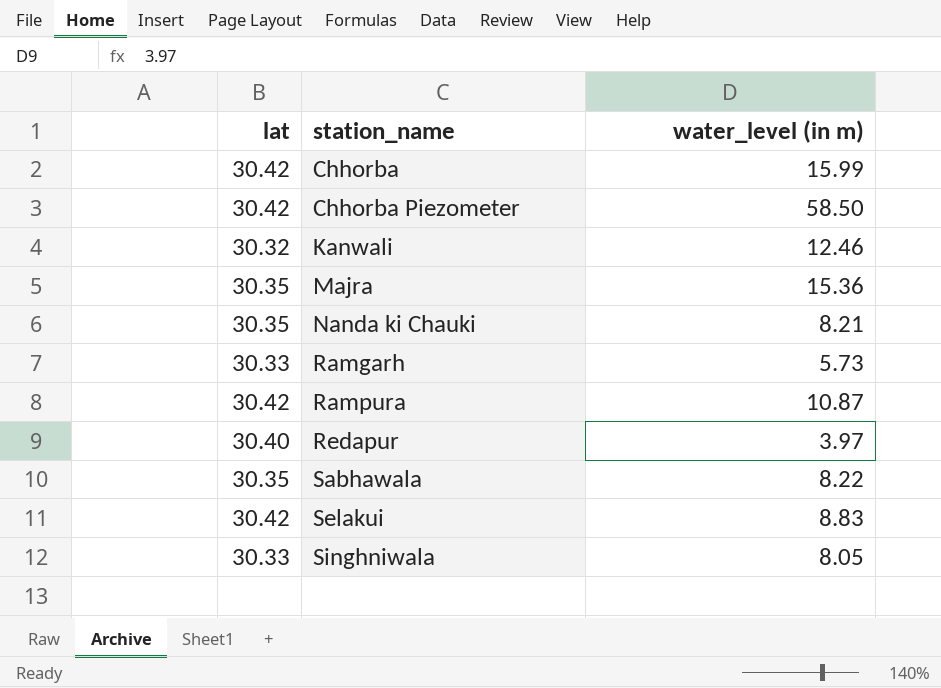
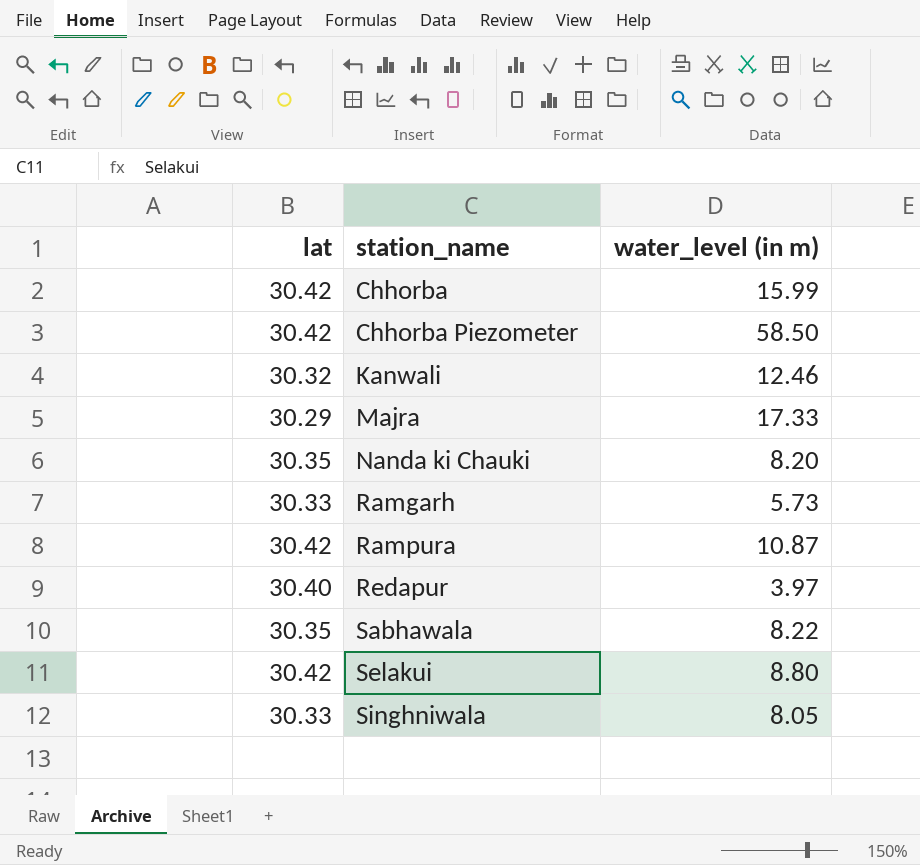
Majra | lat: 30.35 -> 30.29
Majra | water_level (in m): 15.36 -> 17.33
Nanda ki Chauki | water_level (in m): 8.21 -> 8.20
Selakui | water_level (in m): 8.83 -> 8.80

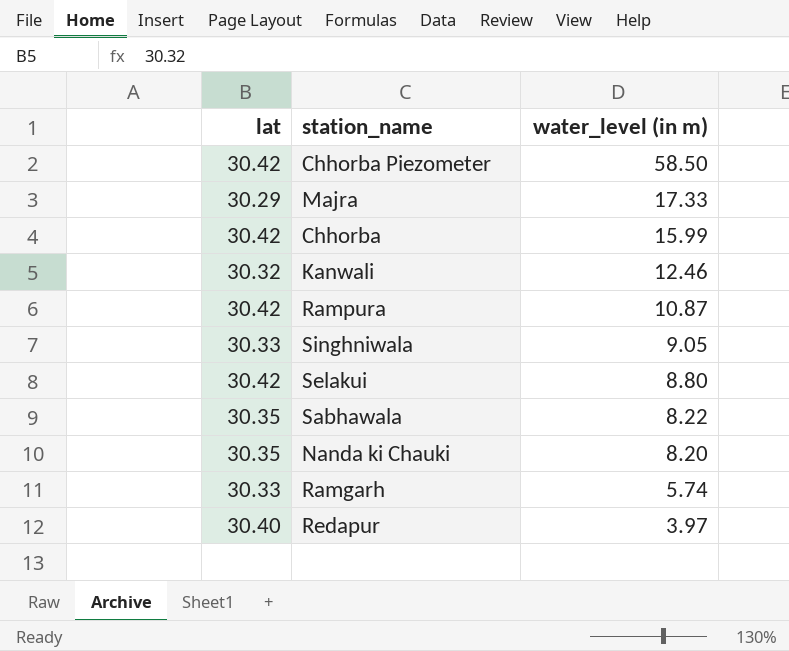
row order: station_name ascending -> water_level (in m) descending
Singhniwala | water_level (in m): 8.05 -> 9.05
Ramgarh | water_level (in m): 5.73 -> 5.74

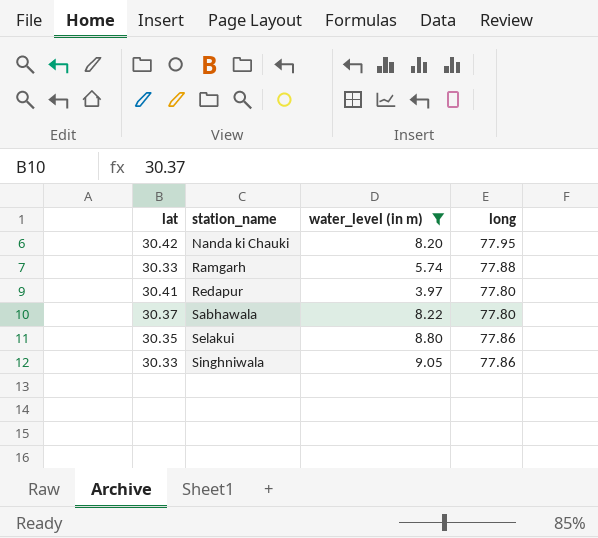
filter: none -> water_level (in m) <= 9.05
row order: water_level (in m) descending -> station_name ascending
column long | position: none -> 4
Nanda ki Chauki | lat: 30.35 -> 30.42
Redapur | lat: 30.40 -> 30.41
Sabhawala | lat: 30.35 -> 30.37
Selakui | lat: 30.42 -> 30.35

